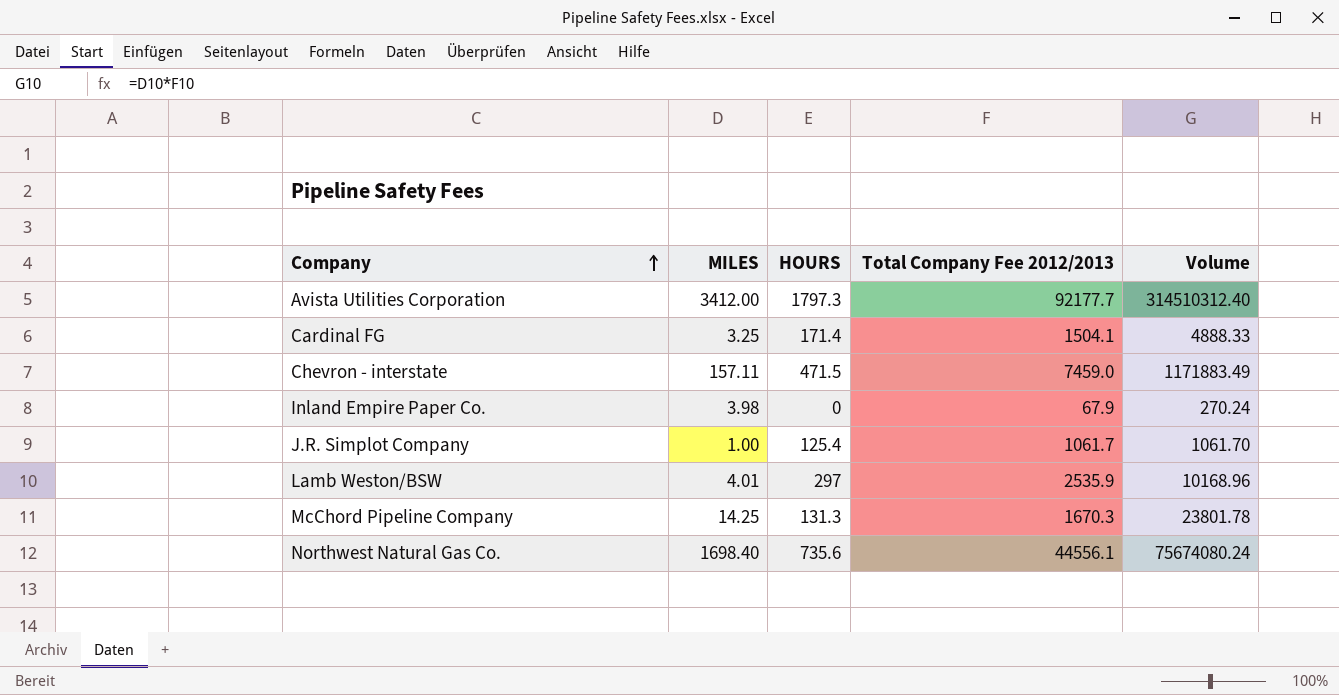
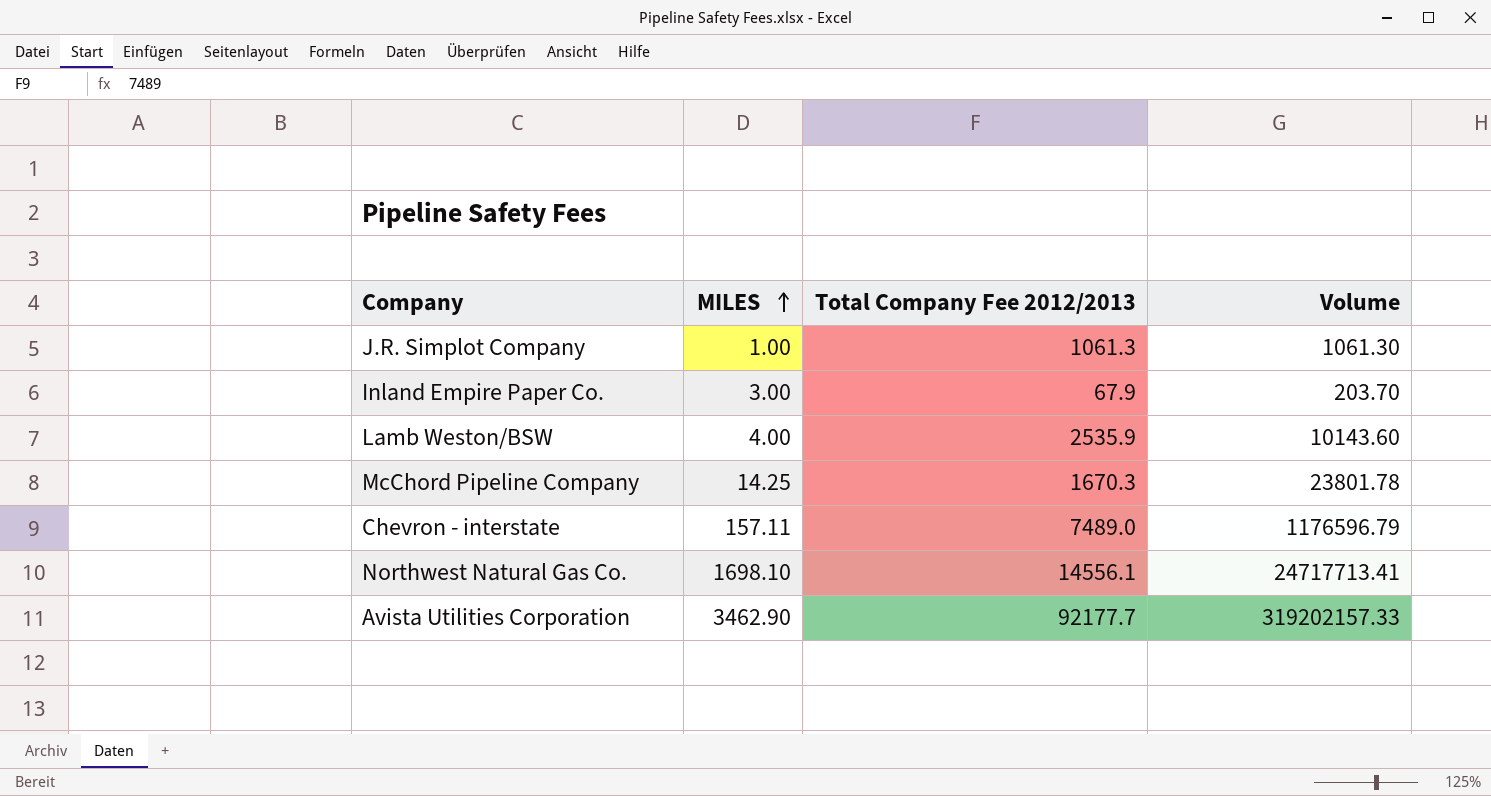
row order: Company ascending -> MILES ascending
column HOURS | position: 3 -> none
row Cardinal FG: 3.25 | 171.4 | 1504.1 | 4888.33 -> none
J.R. Simplot Company | Total Company Fee 2012/2013: 1061.7 -> 1061.3
J.R. Simplot Company | Volume: 1061.70 -> 1061.30
Inland Empire Paper Co. | MILES: 3.98 -> 3.00
Inland Empire Paper Co. | Volume: 270.24 -> 203.70
Lamb Weston/BSW | MILES: 4.01 -> 4.00
Lamb Weston/BSW | Volume: 10168.96 -> 10143.60
Chevron - interstate | Total Company Fee 2012/2013: 7459.0 -> 7489.0
Chevron - interstate | Volume: 1171883.49 -> 1176596.79
Northwest Natural Gas Co. | MILES: 1698.40 -> 1698.10
Northwest Natural Gas Co. | Total Company Fee 2012/2013: 44556.1 -> 14556.1
Northwest Natural Gas Co. | Volume: 75674080.24 -> 24717713.41
Avista Utilities Corporation | MILES: 3412.00 -> 3462.90
Avista Utilities Corporation | Volume: 314510312.40 -> 319202157.33

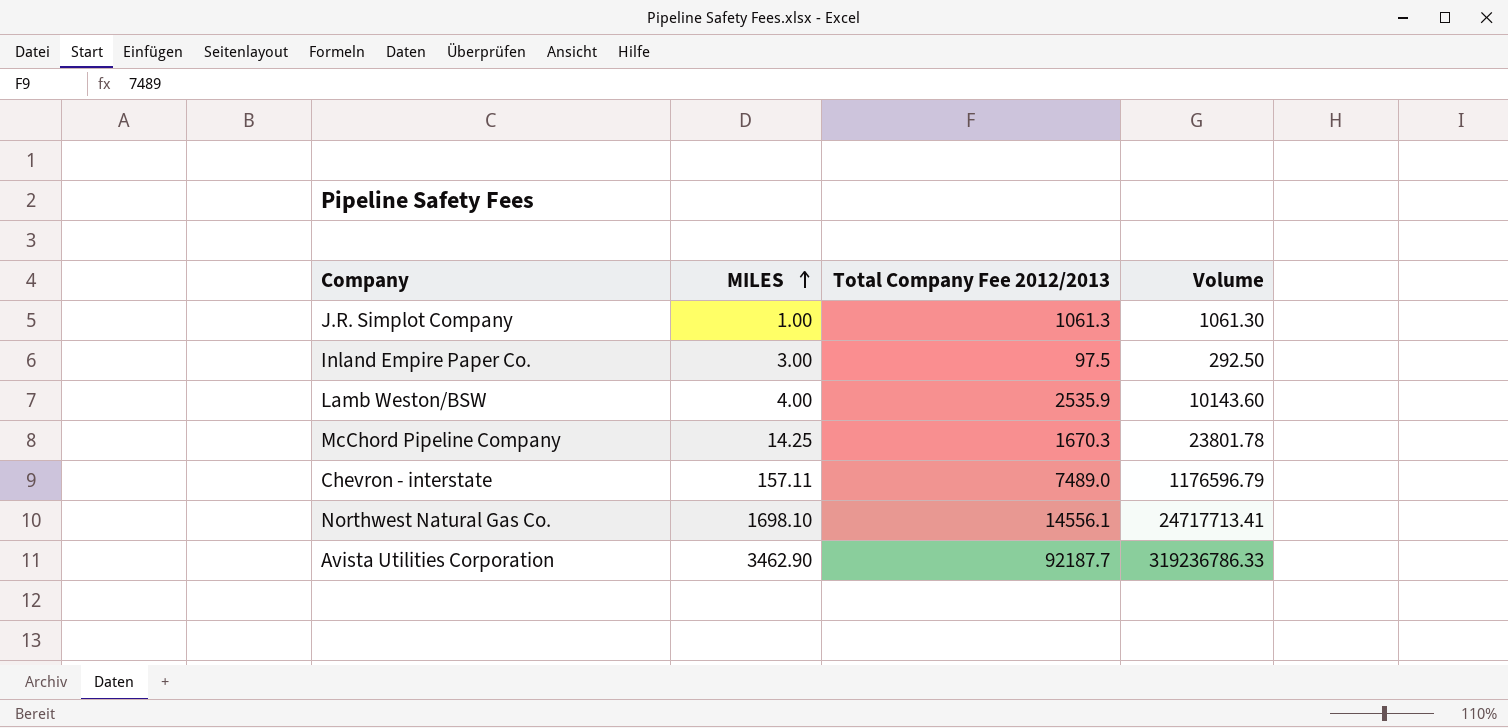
Inland Empire Paper Co. | Total Company Fee 2012/2013: 67.9 -> 97.5
Inland Empire Paper Co. | Volume: 203.70 -> 292.50
Avista Utilities Corporation | Total Company Fee 2012/2013: 92177.7 -> 92187.7
Avista Utilities Corporation | Volume: 319202157.33 -> 319236786.33

